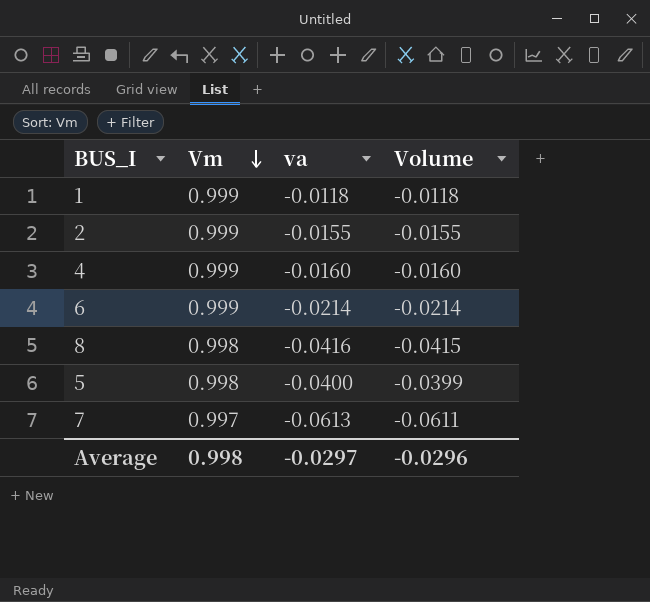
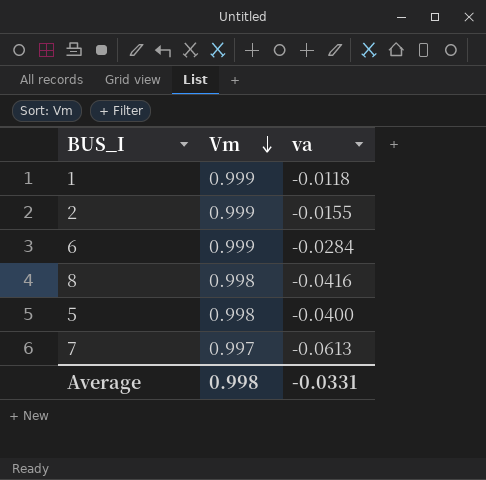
column Volume | formula: [Vm] * [va] -> none
row 4: 0.999 | -0.0160 | -0.0160 -> none
6 | va: -0.0214 -> -0.0284
Average | va: -0.0297 -> -0.0331

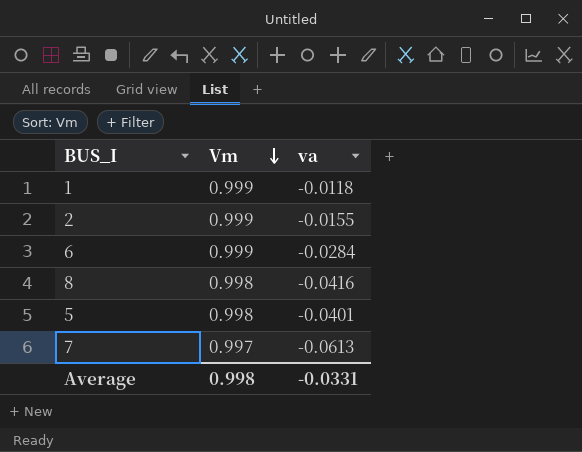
5 | va: -0.0400 -> -0.0401

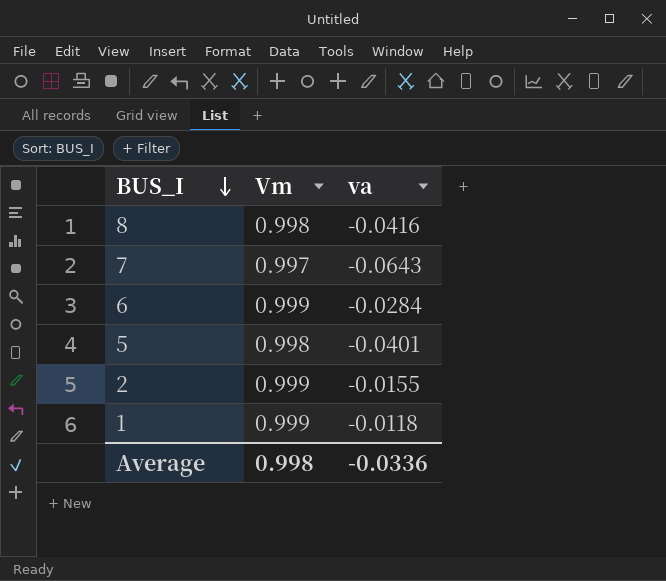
row order: Vm descending -> BUS_I descending
7 | va: -0.0613 -> -0.0643
Average | va: -0.0331 -> -0.0336

